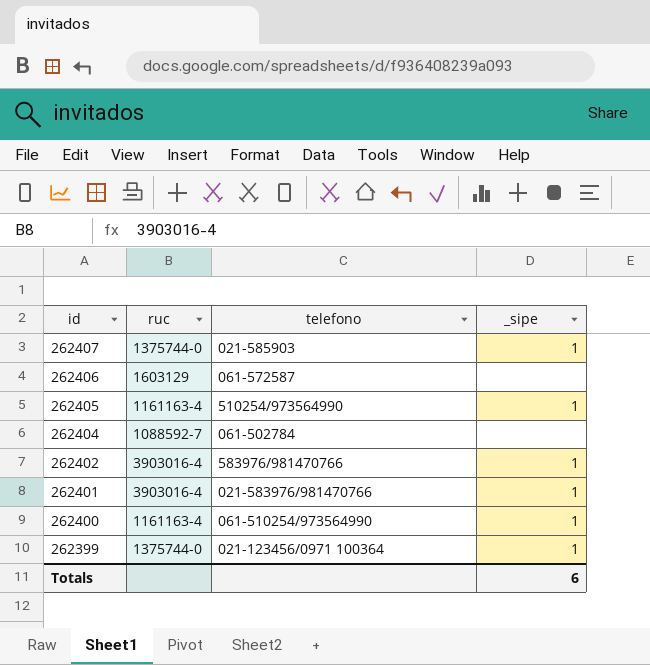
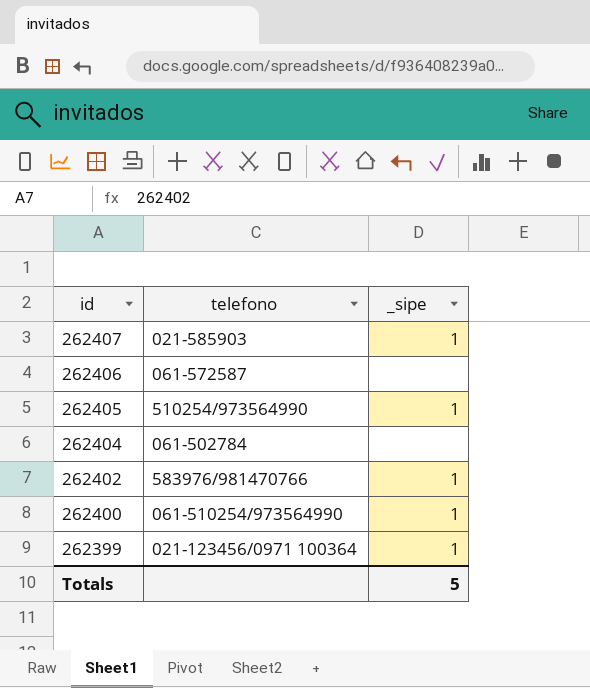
column ruc | position: 2 -> none
row 262401: 3903016-4 | 021-583976/981470766 | 1 -> none
Totals | _sipe: 6 -> 5

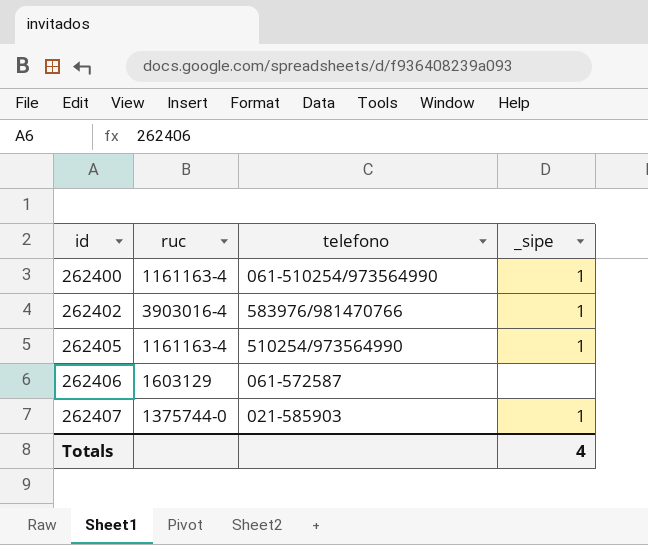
row order: id descending -> id ascending
column ruc | position: none -> 2
row 262404: 061-502784 | none -> none
row 262399: 021-123456/0971 100364 | 1 -> none
Totals | _sipe: 5 -> 4

